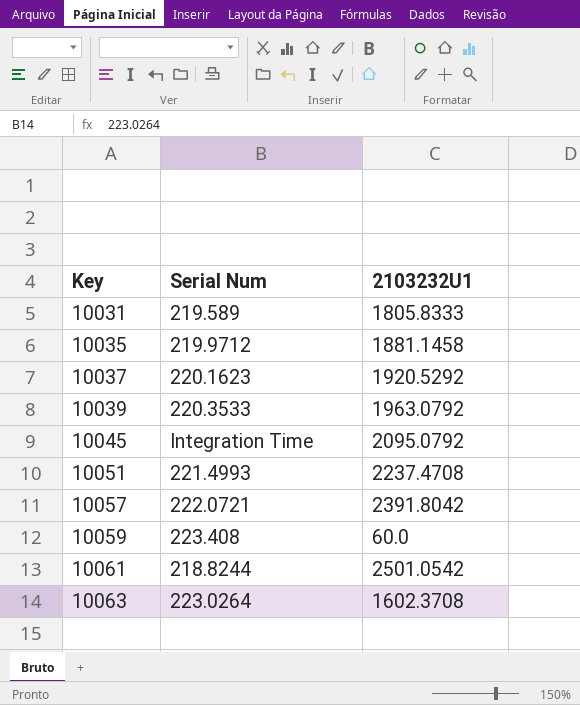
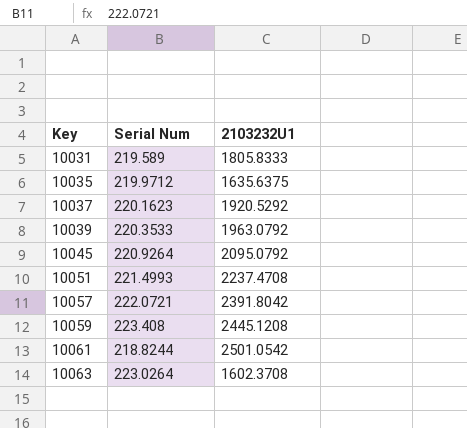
10035 | 2103232U1: 1881.1458 -> 1635.6375
10045 | Serial Num: Integration Time -> 220.9264
10059 | 2103232U1: 60.0 -> 2445.1208

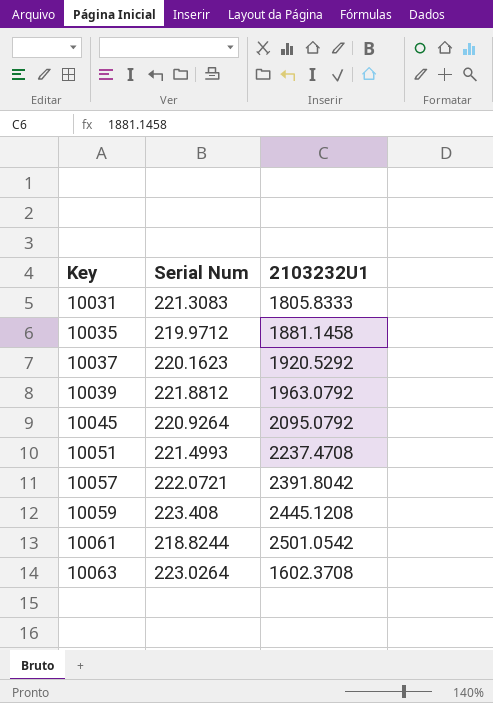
10031 | Serial Num: 219.589 -> 221.3083
10035 | 2103232U1: 1635.6375 -> 1881.1458
10039 | Serial Num: 220.3533 -> 221.8812

